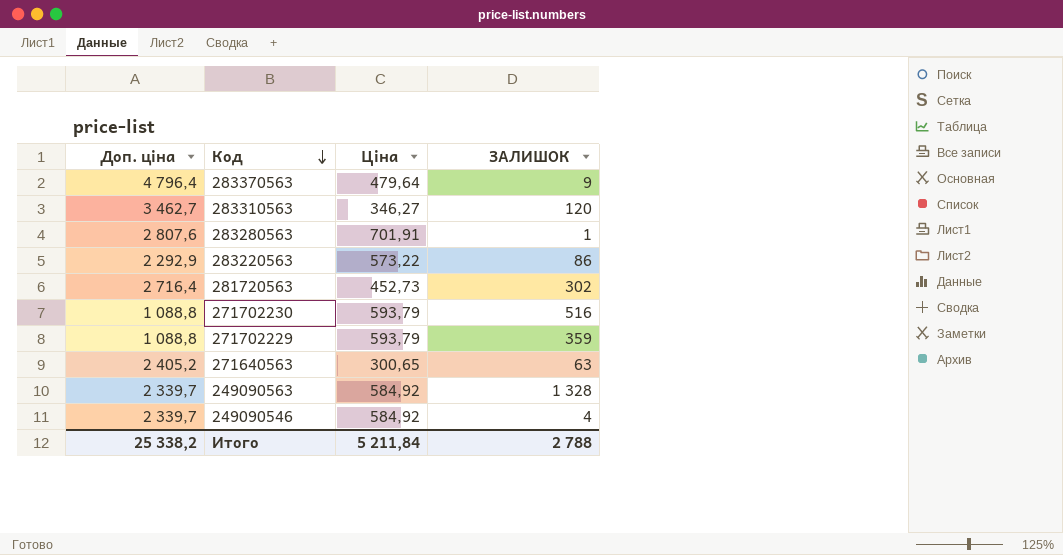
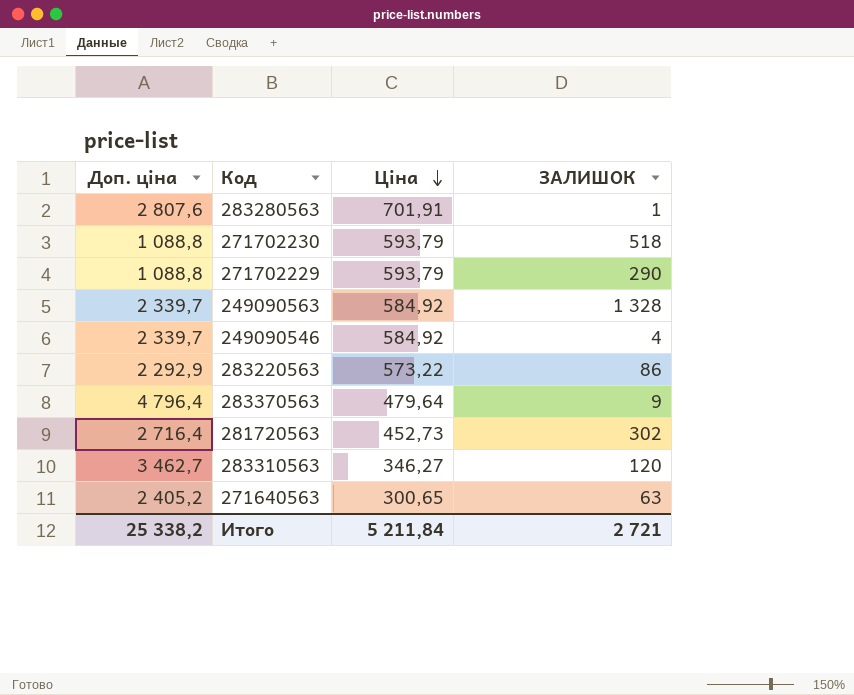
row order: Код descending -> Ціна descending
271702230 | ЗАЛИШОК: 516 -> 518
271702229 | ЗАЛИШОК: 359 -> 290
Итого | ЗАЛИШОК: 2 788 -> 2 721

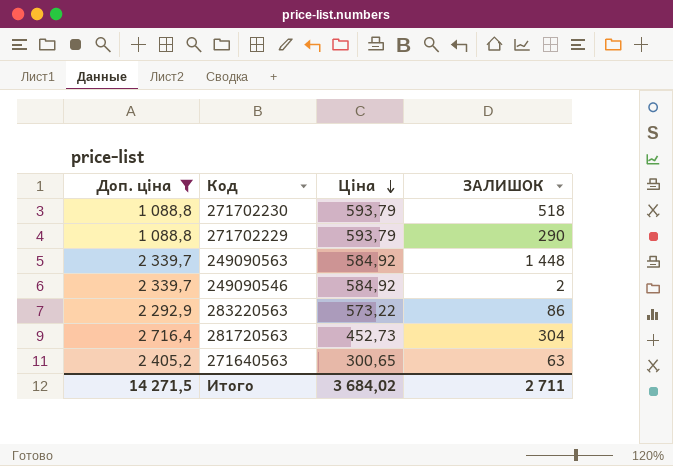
filter: none -> Доп. ціна <= 2 716,4
249090563 | ЗАЛИШОК: 1 328 -> 1 448
249090546 | ЗАЛИШОК: 4 -> 2
281720563 | ЗАЛИШОК: 302 -> 304
Итого | Доп. ціна: 25 338,2 -> 14 271,5
Итого | Ціна: 5 211,84 -> 3 684,02
Итого | ЗАЛИШОК: 2 721 -> 2 711

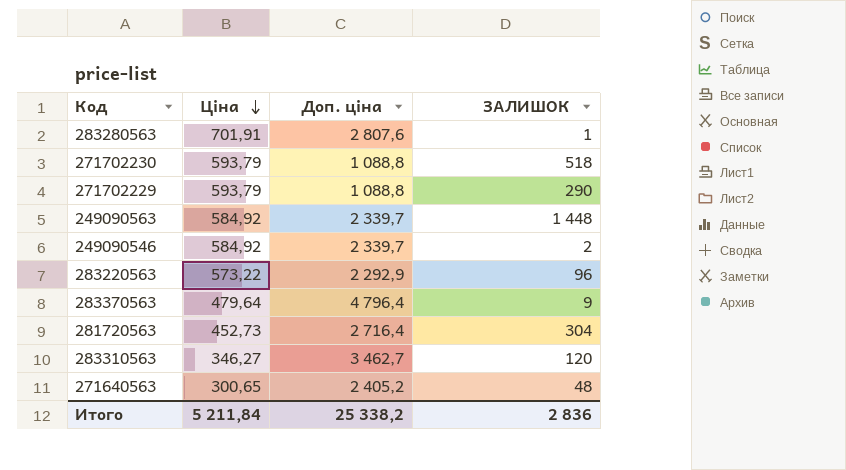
filter: Доп. ціна <= 2 716,4 -> none
column Доп. ціна | position: 1 -> 3
283220563 | ЗАЛИШОК: 86 -> 96
271640563 | ЗАЛИШОК: 63 -> 48
Итого | Ціна: 3 684,02 -> 5 211,84
Итого | Доп. ціна: 14 271,5 -> 25 338,2
Итого | ЗАЛИШОК: 2 711 -> 2 836

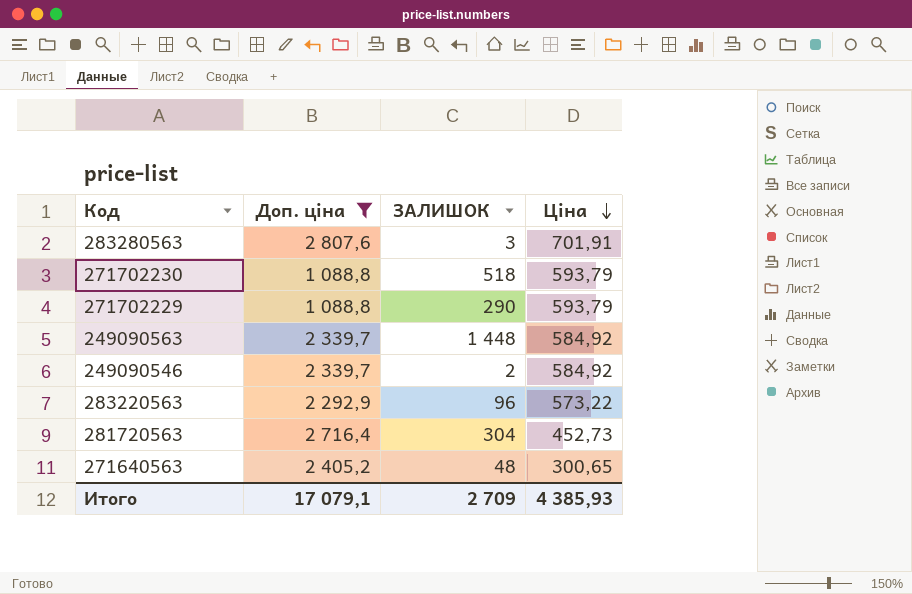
filter: none -> Доп. ціна <= 2 807,6
column Ціна | position: 2 -> 4
283280563 | ЗАЛИШОК: 1 -> 3
Итого | Доп. ціна: 25 338,2 -> 17 079,1
Итого | ЗАЛИШОК: 2 836 -> 2 709
Итого | Ціна: 5 211,84 -> 4 385,93

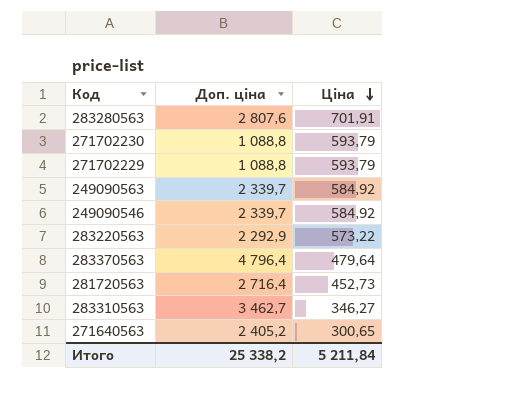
filter: Доп. ціна <= 2 807,6 -> none
column ЗАЛИШОК | position: 3 -> none
Итого | Доп. ціна: 17 079,1 -> 25 338,2
Итого | Ціна: 4 385,93 -> 5 211,84

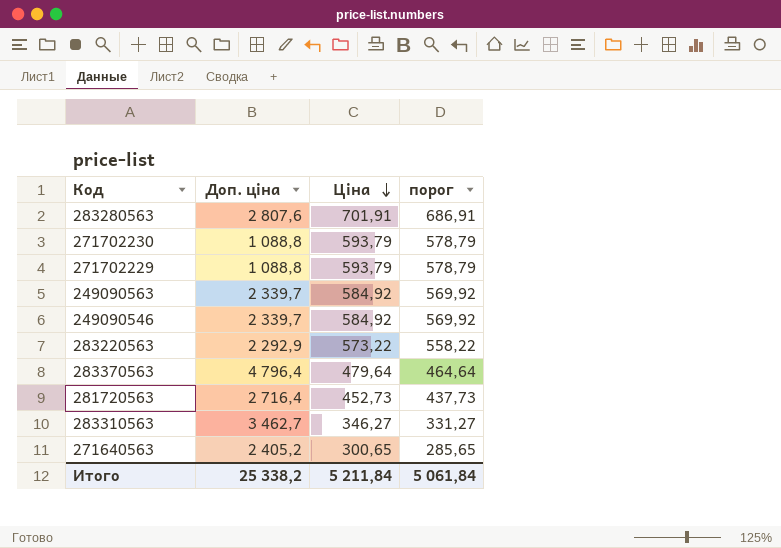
column порог | formula: none -> [Ціна] - 15

